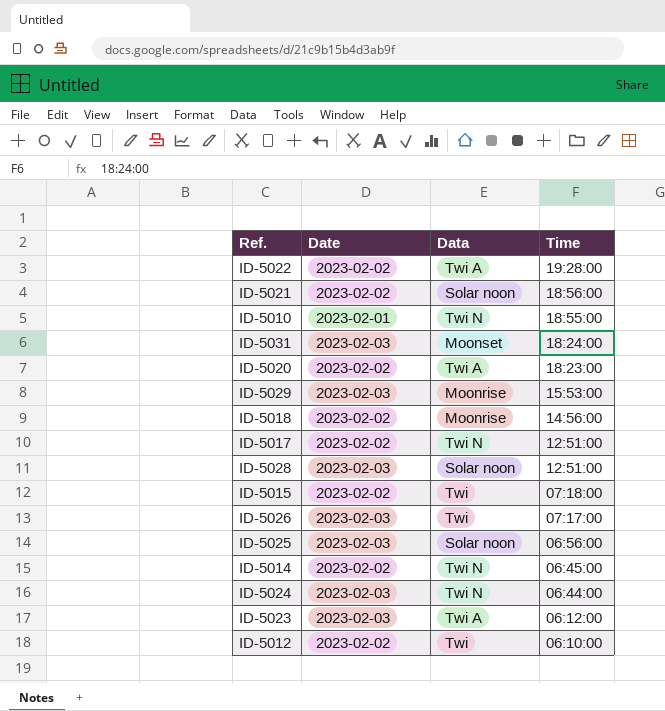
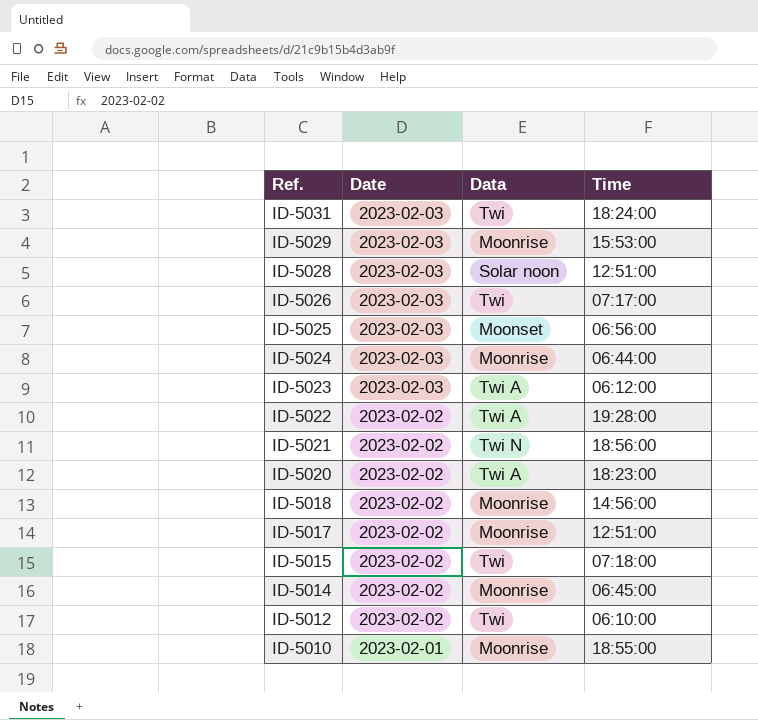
row order: Time descending -> Ref. descending
ID-5031 | Data: Moonset -> Twi
ID-5025 | Data: Solar noon -> Moonset
ID-5024 | Data: Twi N -> Moonrise
ID-5021 | Data: Solar noon -> Twi N
ID-5017 | Data: Twi N -> Moonrise
ID-5014 | Data: Twi N -> Moonrise
ID-5010 | Data: Twi N -> Moonrise

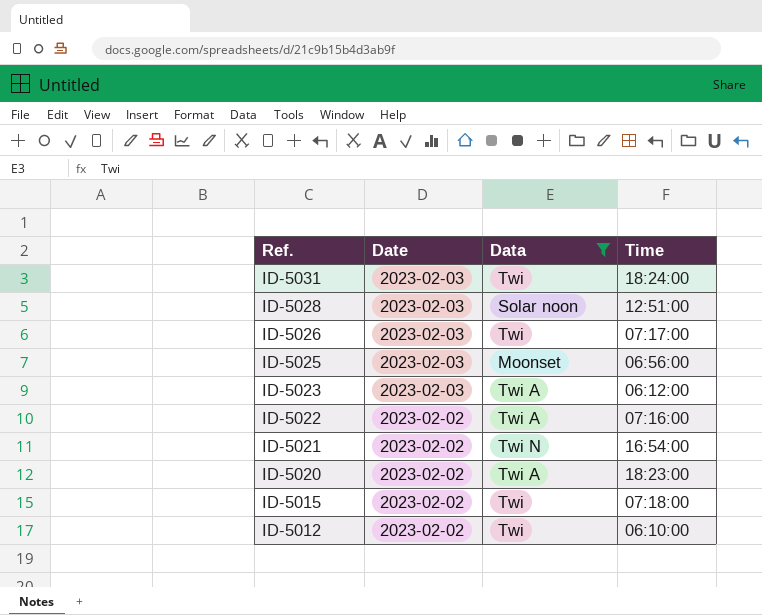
filter: none -> Data != Moonrise
ID-5022 | Time: 19:28:00 -> 07:16:00
ID-5021 | Time: 18:56:00 -> 16:54:00

